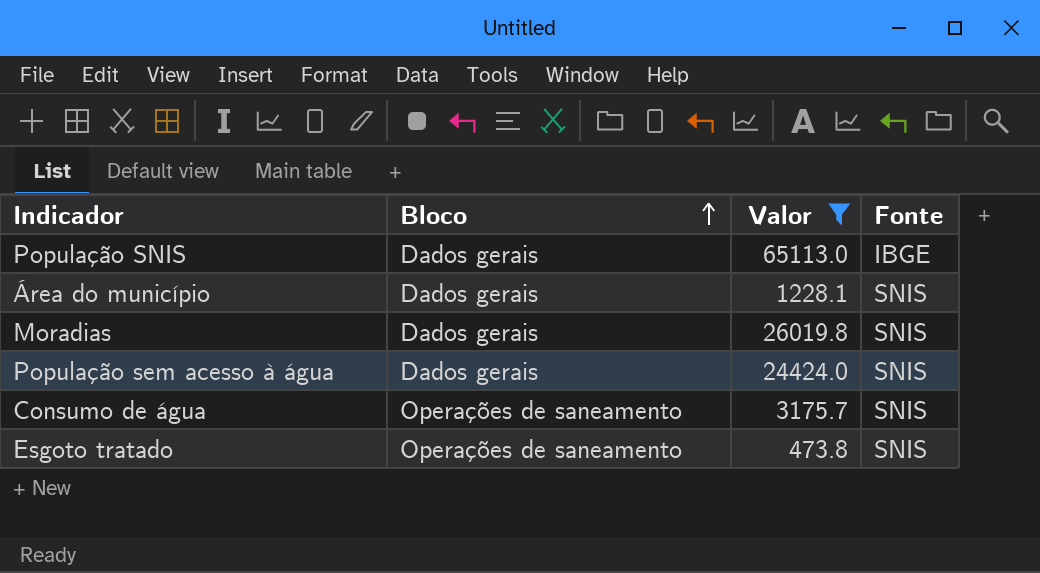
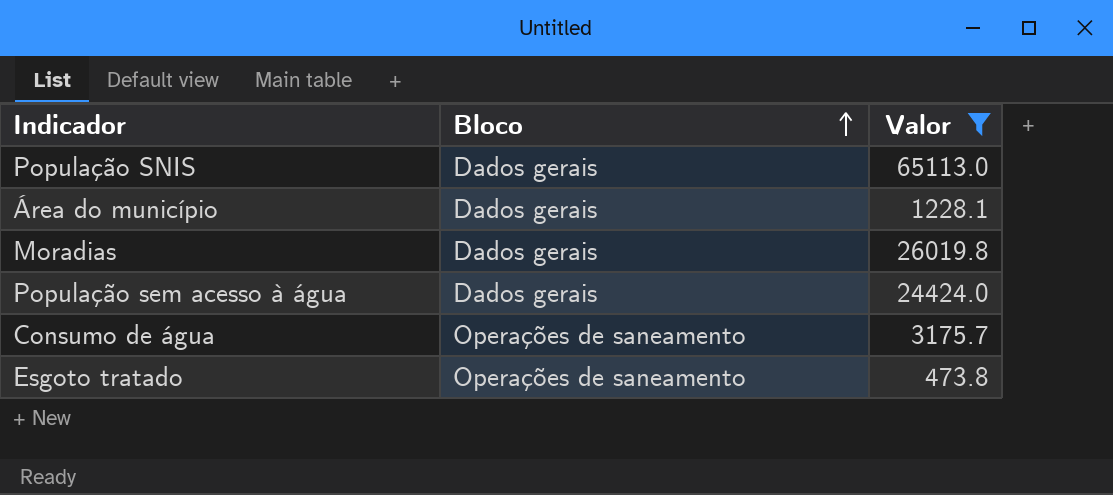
column Fonte | position: 4 -> none

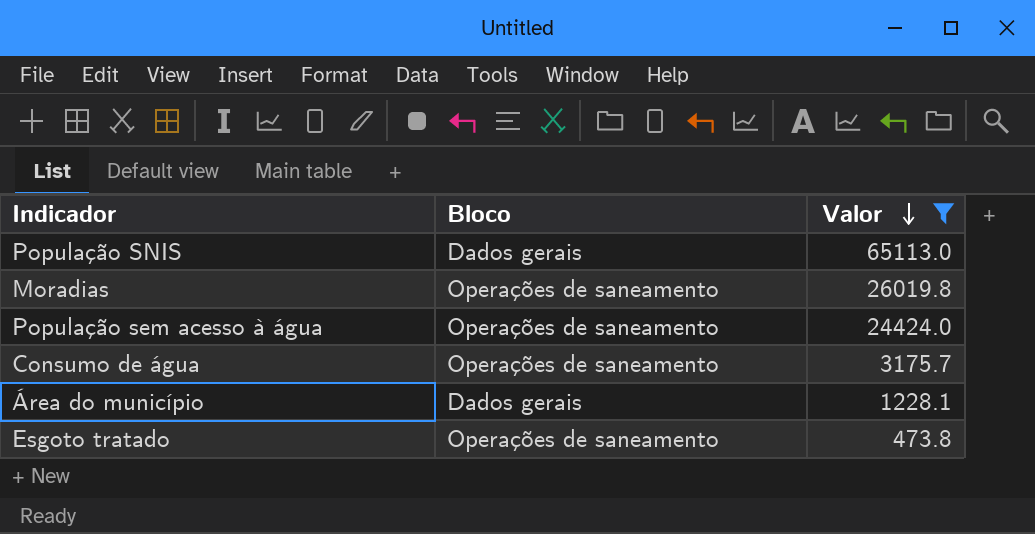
row order: Bloco ascending -> Valor descending
Moradias | Bloco: Dados gerais -> Operações de saneamento
População sem acesso à água | Bloco: Dados gerais -> Operações de saneamento

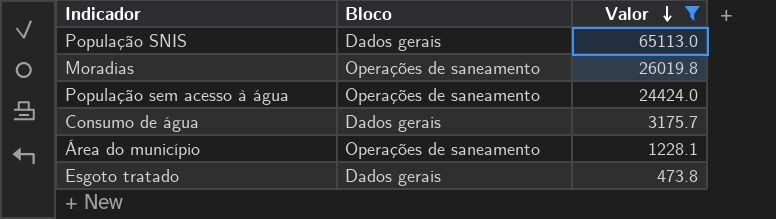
Consumo de água | Bloco: Operações de saneamento -> Dados gerais
Área do município | Bloco: Dados gerais -> Operações de saneamento
Esgoto tratado | Bloco: Operações de saneamento -> Dados gerais

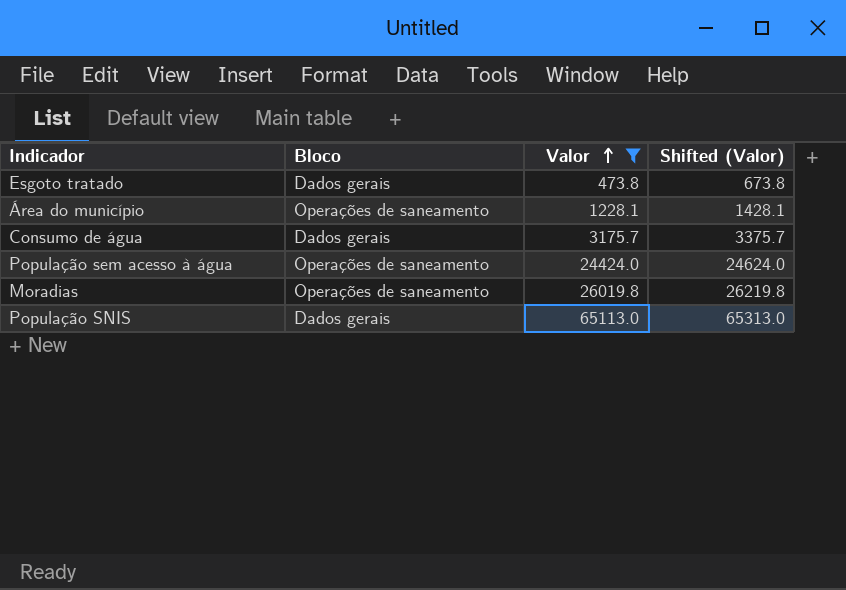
row order: Valor descending -> Valor ascending
column Shifted (Valor) | formula: none -> [Valor] + 200

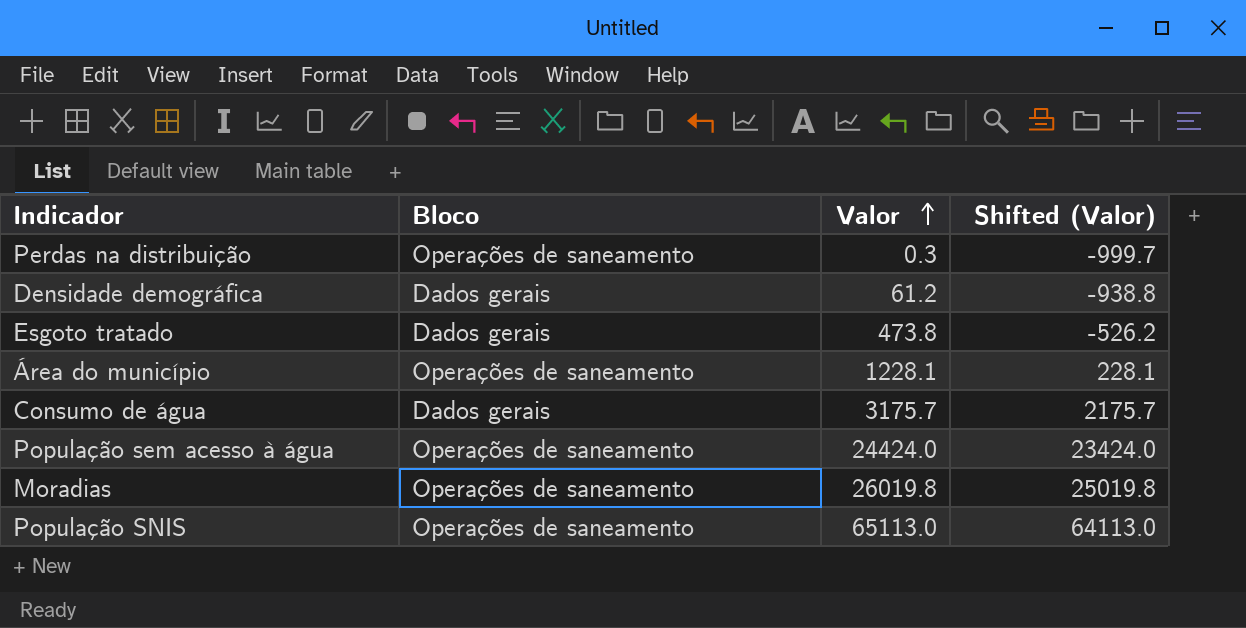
filter: Valor >= 473.8 -> none
column Shifted (Valor) | formula: [Valor] + 200 -> [Valor] - 1000
População SNIS | Bloco: Dados gerais -> Operações de saneamento

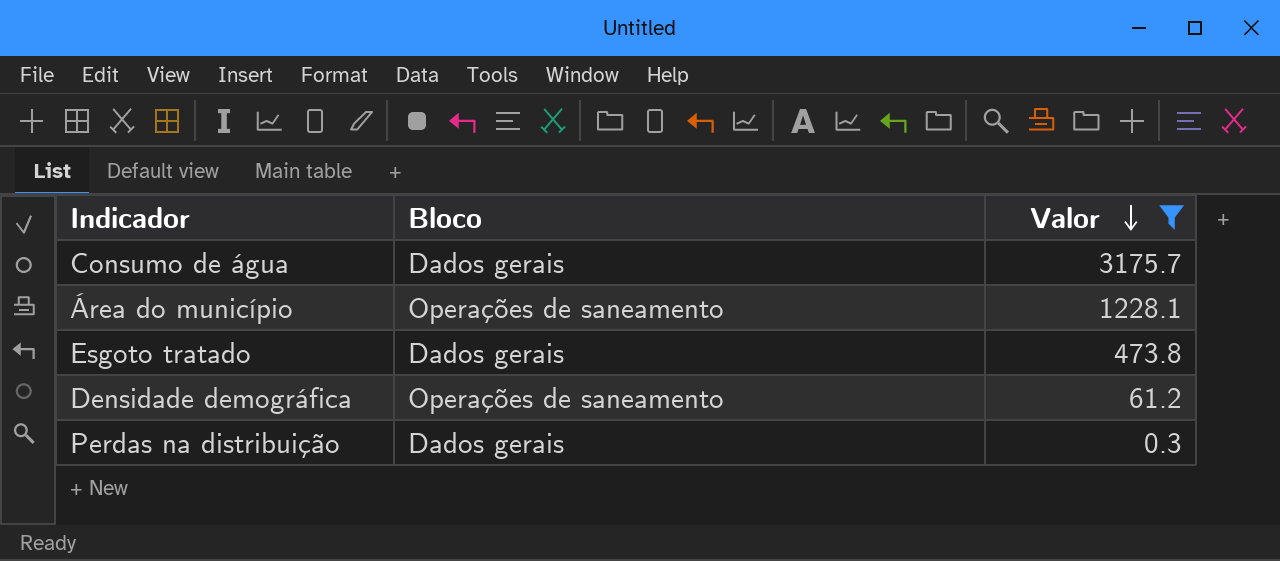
filter: none -> Valor <= 3175.7
row order: Valor ascending -> Valor descending
column Shifted (Valor) | formula: [Valor] - 1000 -> none
Densidade demográfica | Bloco: Dados gerais -> Operações de saneamento
Perdas na distribuição | Bloco: Operações de saneamento -> Dados gerais

